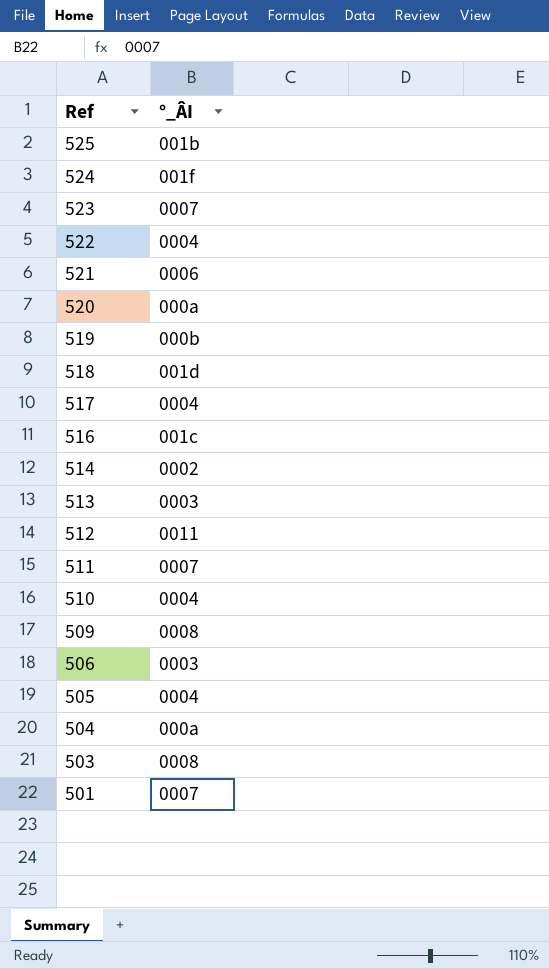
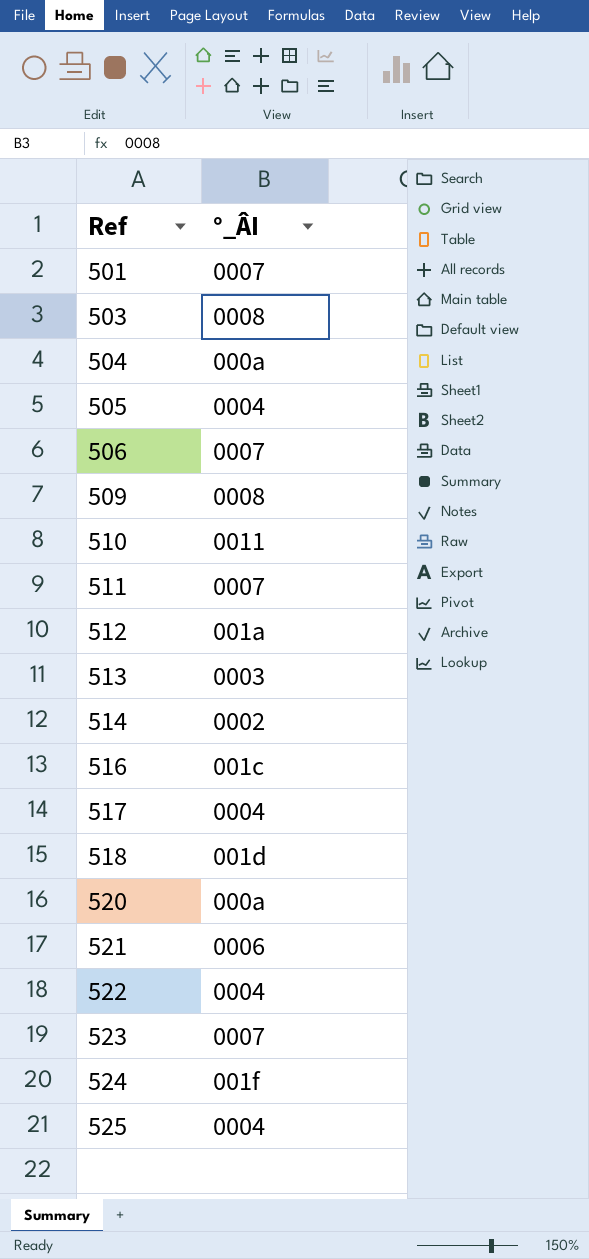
row order: Ref descending -> Ref ascending
row 519: 000b -> none
506 | °_ÂI: 0003 -> 0007
510 | °_ÂI: 0004 -> 0011
512 | °_ÂI: 0011 -> 001a
525 | °_ÂI: 001b -> 0004

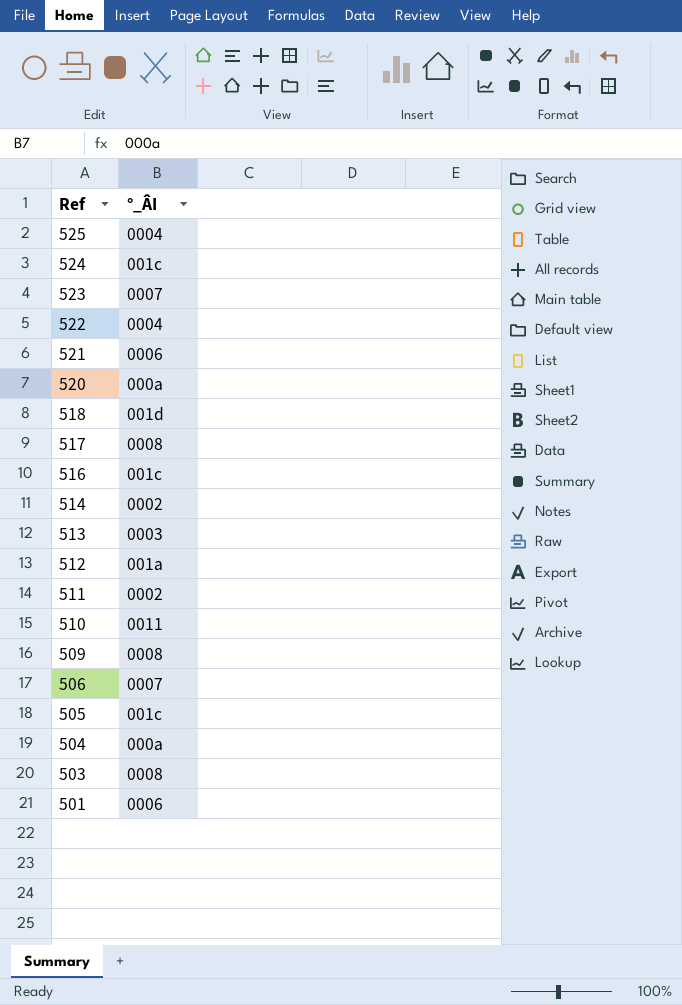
row order: Ref ascending -> Ref descending
524 | °_ÂI: 001f -> 001c
517 | °_ÂI: 0004 -> 0008
511 | °_ÂI: 0007 -> 0002
505 | °_ÂI: 0004 -> 001c
501 | °_ÂI: 0007 -> 0006

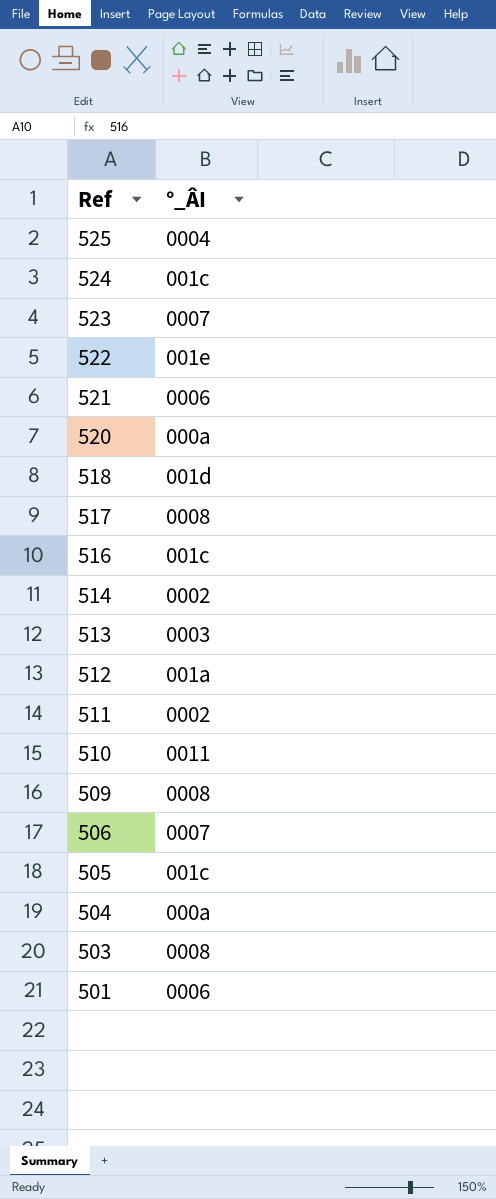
522 | °_ÂI: 0004 -> 001e

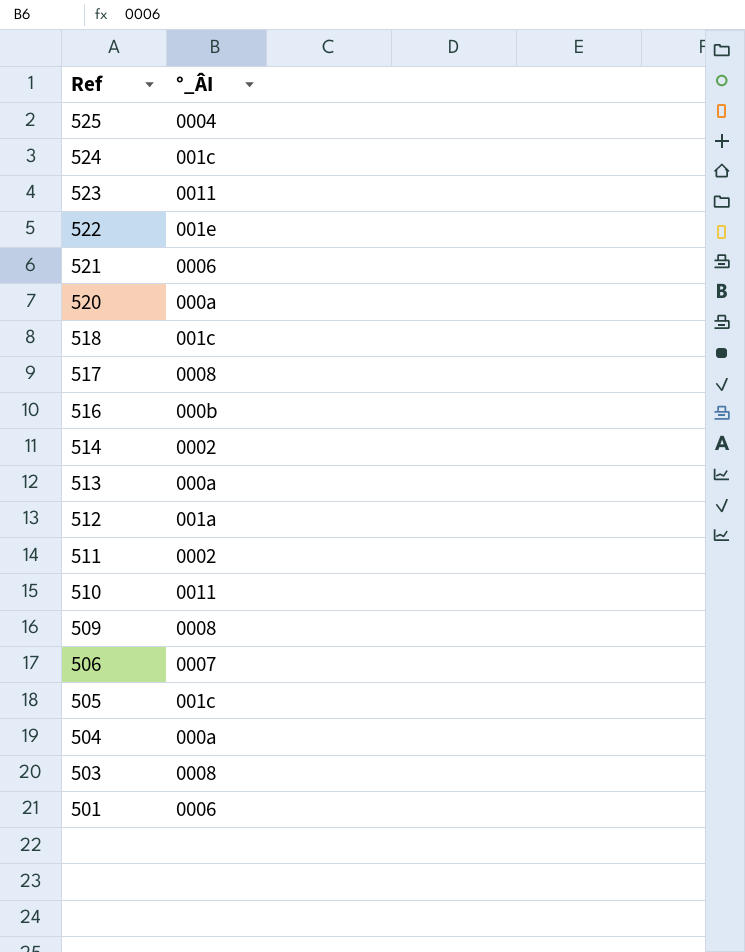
523 | °_ÂI: 0007 -> 0011
518 | °_ÂI: 001d -> 001c
516 | °_ÂI: 001c -> 000b
513 | °_ÂI: 0003 -> 000a

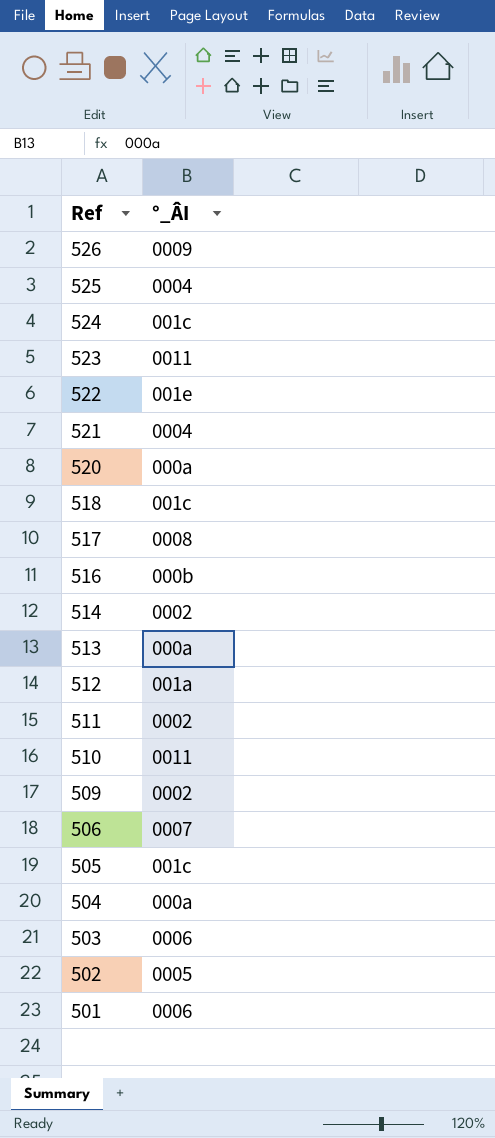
row 526: none -> 0009
521 | °_ÂI: 0006 -> 0004
509 | °_ÂI: 0008 -> 0002
503 | °_ÂI: 0008 -> 0006
row 502: none -> 0005

